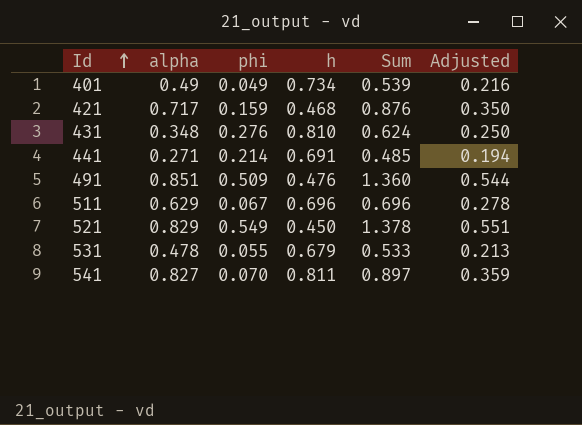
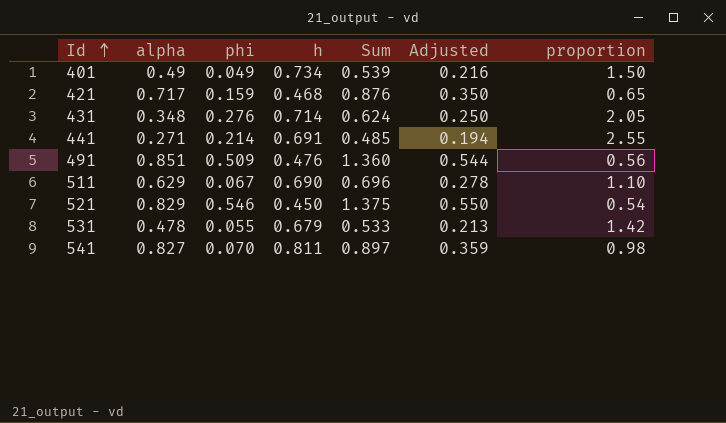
column proportion | formula: none -> [h] / [alpha]
431 | h: 0.810 -> 0.714
511 | h: 0.696 -> 0.690
521 | phi: 0.549 -> 0.546
521 | Sum: 1.378 -> 1.375
521 | Adjusted: 0.551 -> 0.550

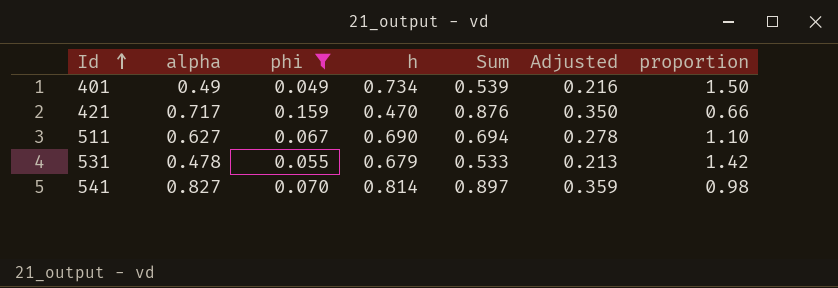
filter: none -> phi <= 0.159
421 | h: 0.468 -> 0.470
421 | proportion: 0.65 -> 0.66
511 | alpha: 0.629 -> 0.627
511 | Sum: 0.696 -> 0.694
541 | h: 0.811 -> 0.814

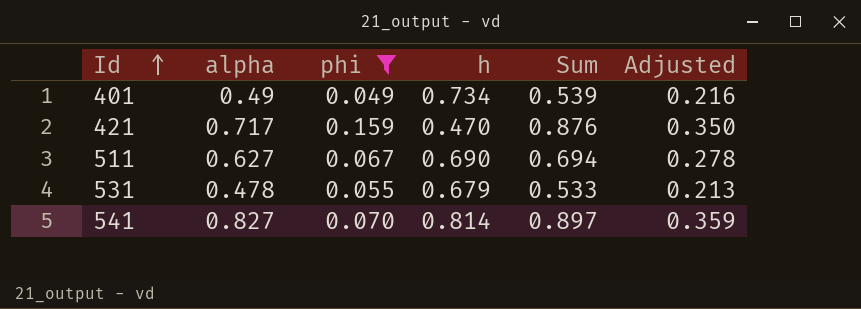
column proportion | formula: [h] / [alpha] -> none

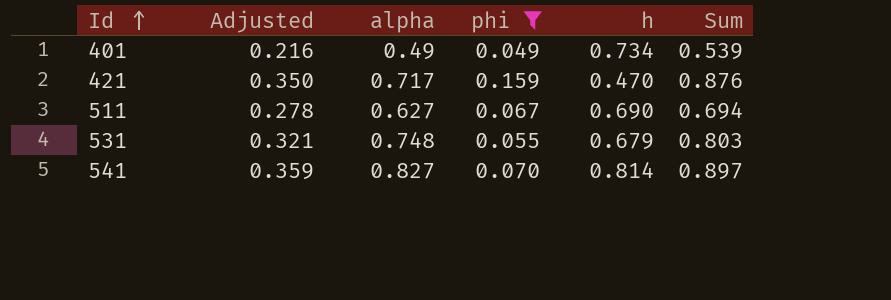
column Adjusted | position: 6 -> 2
531 | Adjusted: 0.213 -> 0.321
531 | alpha: 0.478 -> 0.748
531 | Sum: 0.533 -> 0.803

